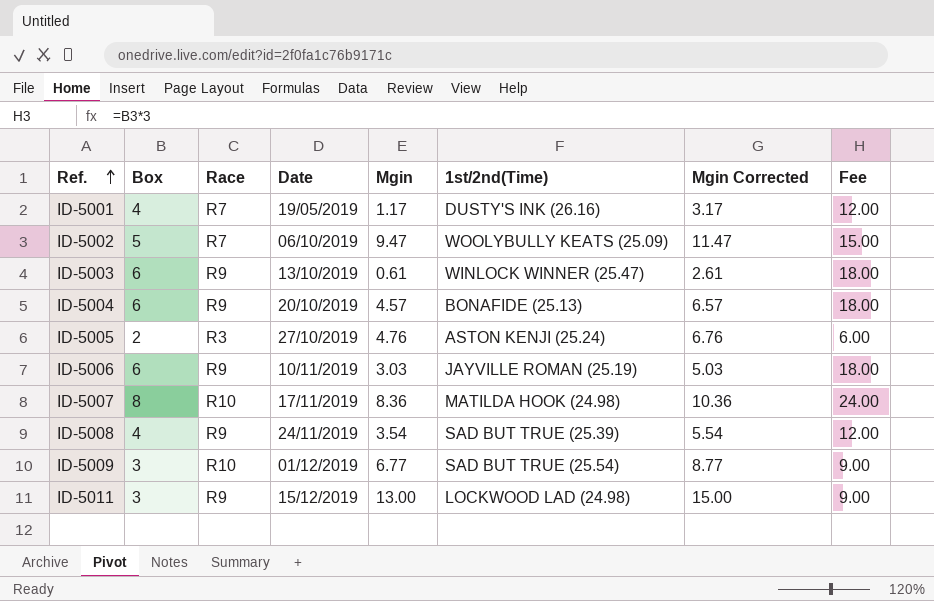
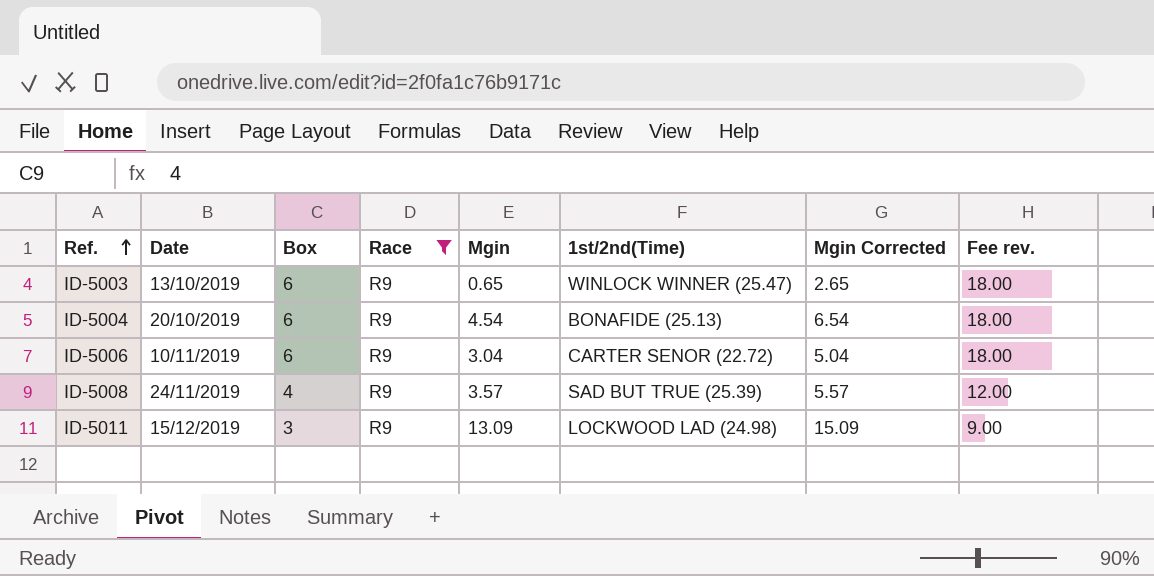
filter: none -> Race = R9
column Date | position: 4 -> 2
column name: Fee -> Fee rev.
ID-5003 | Mgin: 0.61 -> 0.65
ID-5003 | Mgin Corrected: 2.61 -> 2.65
ID-5004 | Mgin: 4.57 -> 4.54
ID-5004 | Mgin Corrected: 6.57 -> 6.54
ID-5006 | Mgin: 3.03 -> 3.04
ID-5006 | 1st/2nd(Time): JAYVILLE ROMAN (25.19) -> CARTER SENOR (22.72)
ID-5006 | Mgin Corrected: 5.03 -> 5.04
ID-5008 | Mgin: 3.54 -> 3.57
ID-5008 | Mgin Corrected: 5.54 -> 5.57
ID-5011 | Mgin: 13.00 -> 13.09
ID-5011 | Mgin Corrected: 15.00 -> 15.09

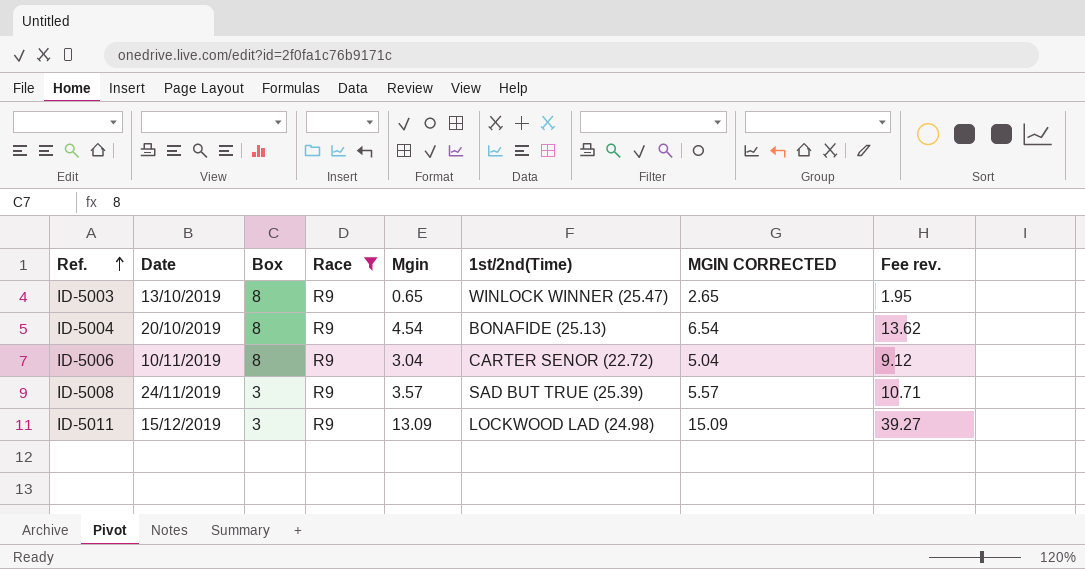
column name: Mgin Corrected -> MGIN CORRECTED
column Fee rev. | formula: [Box] * 3 -> [Mgin] * 3
ID-5003 | Box: 6 -> 8
ID-5004 | Box: 6 -> 8
ID-5006 | Box: 6 -> 8
ID-5008 | Box: 4 -> 3

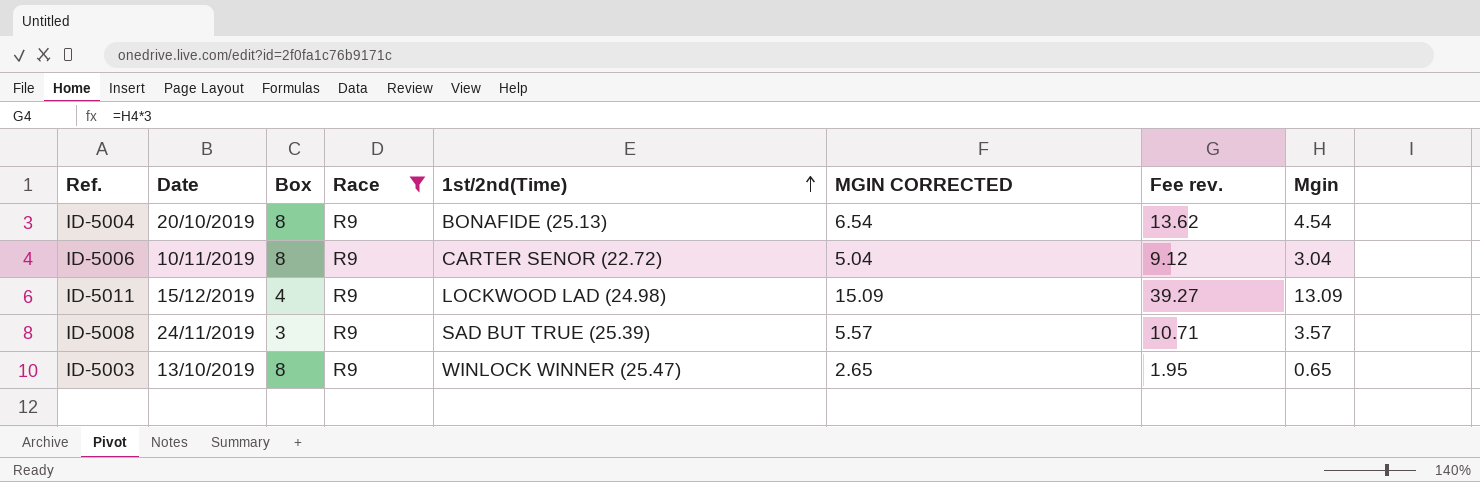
row order: Ref. ascending -> 1st/2nd(Time) ascending
column Mgin | position: 5 -> 8
ID-5011 | Box: 3 -> 4

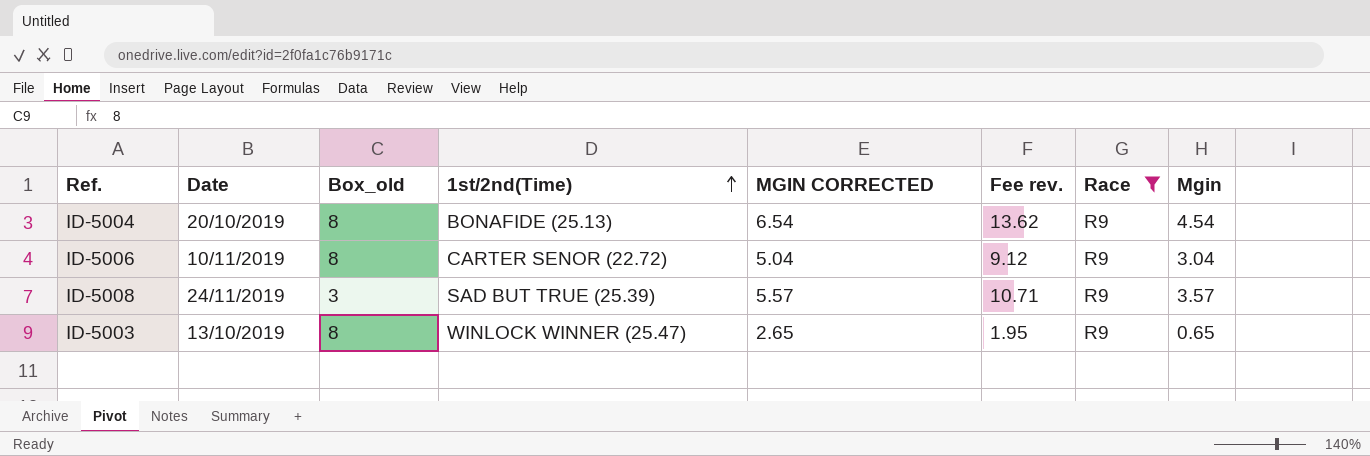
column name: Box -> Box_old
column Race | position: 4 -> 7
row ID-5011: 15/12/2019 | 4 | R9 | LOCKWOOD LAD (24.98) | 15.09 | 39.27 | 13.09 -> none

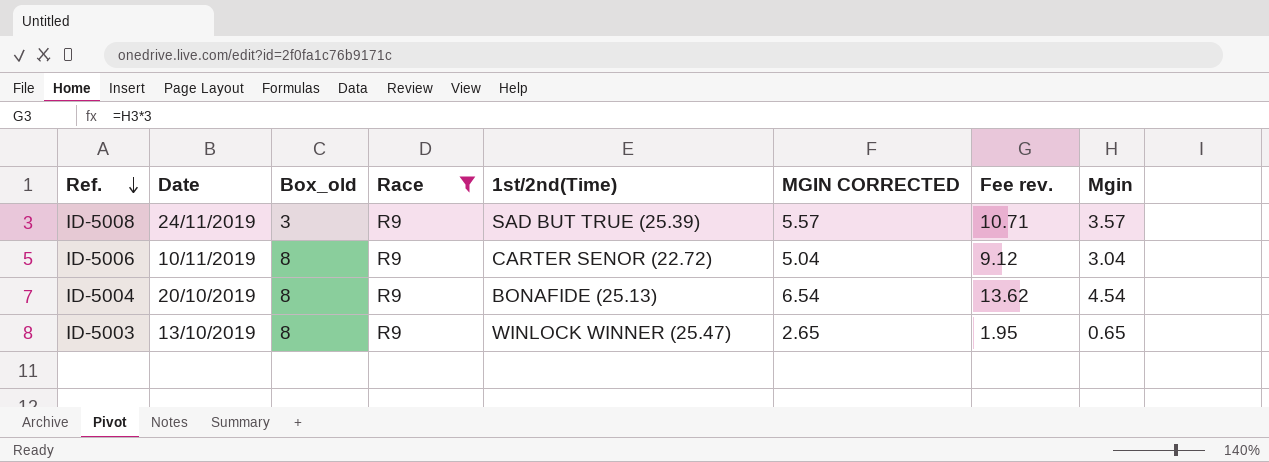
row order: 1st/2nd(Time) ascending -> Ref. descending
column Race | position: 7 -> 4

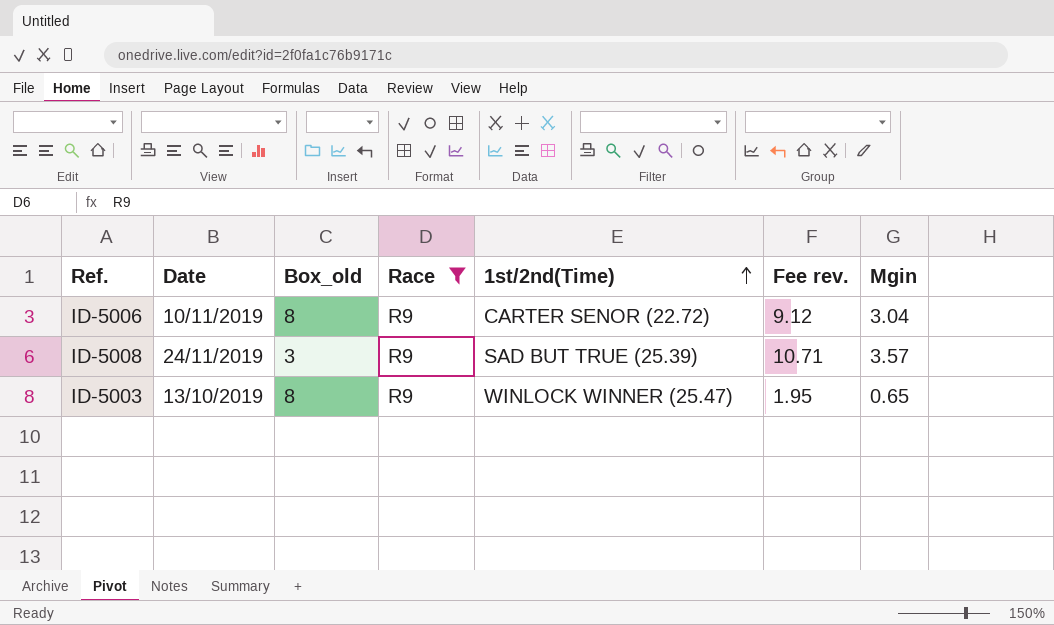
row order: Ref. descending -> 1st/2nd(Time) ascending
column MGIN CORRECTED | formula: [Mgin] + 2 -> none
row ID-5004: 20/10/2019 | 8 | R9 | BONAFIDE (25.13) | 6.54 | 13.62 | 4.54 -> none

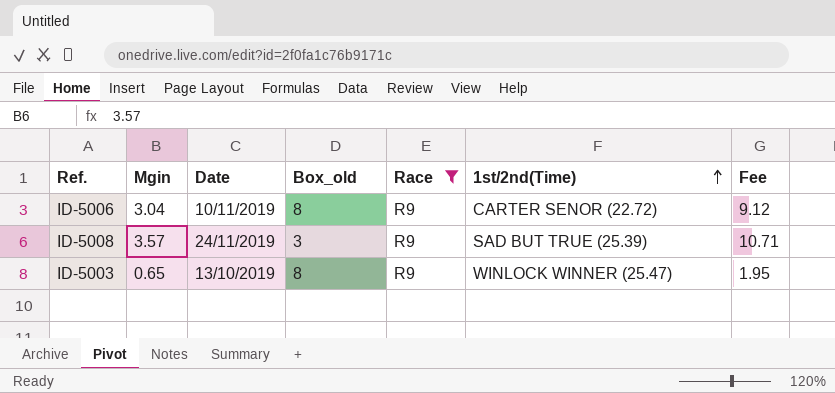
column Mgin | position: 7 -> 2
column name: Fee rev. -> Fee

